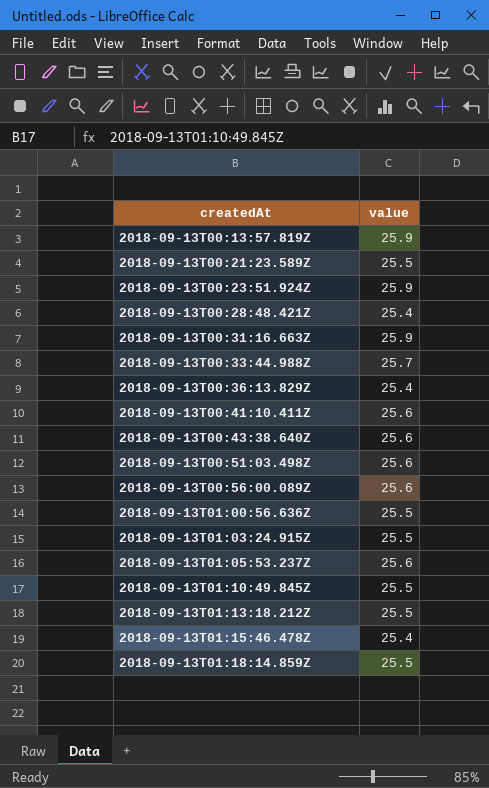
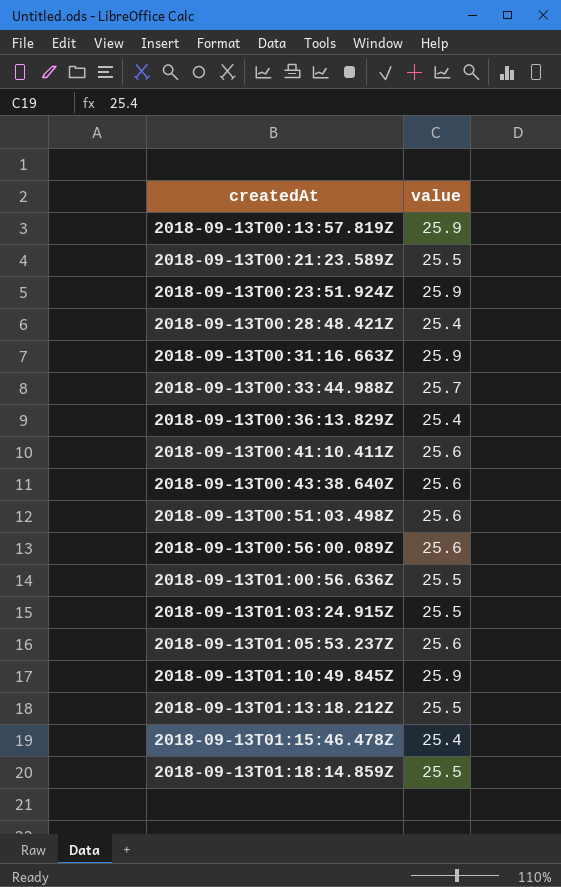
2018-09-13T01:10:49.845Z | value: 25.5 -> 25.9

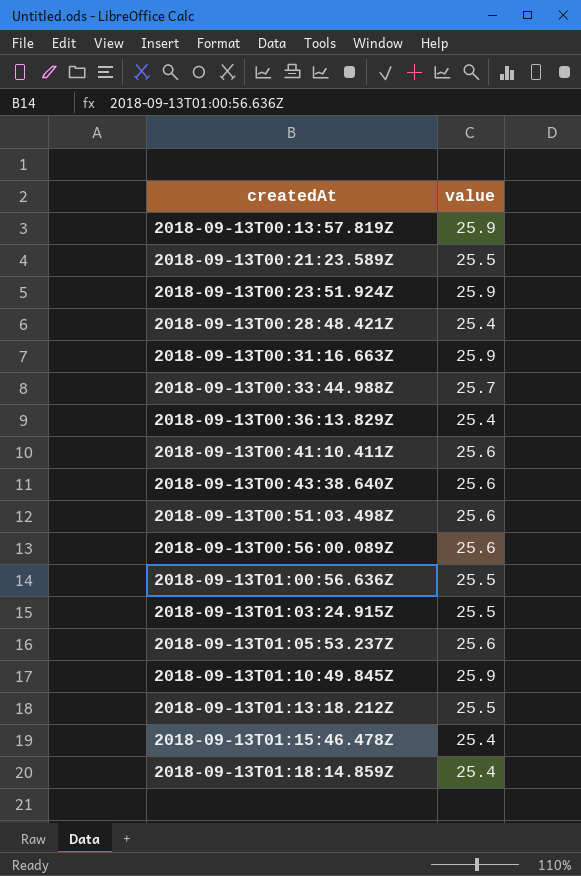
2018-09-13T01:18:14.859Z | value: 25.5 -> 25.4

